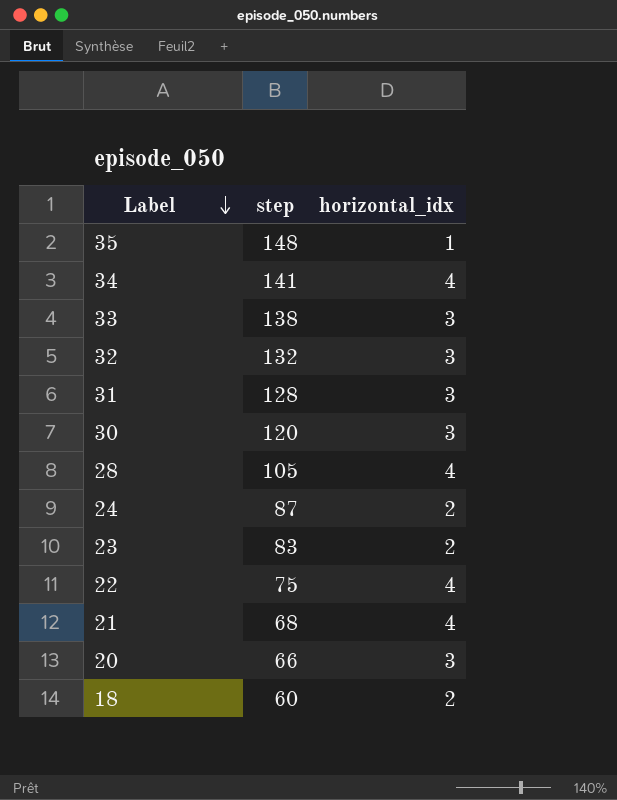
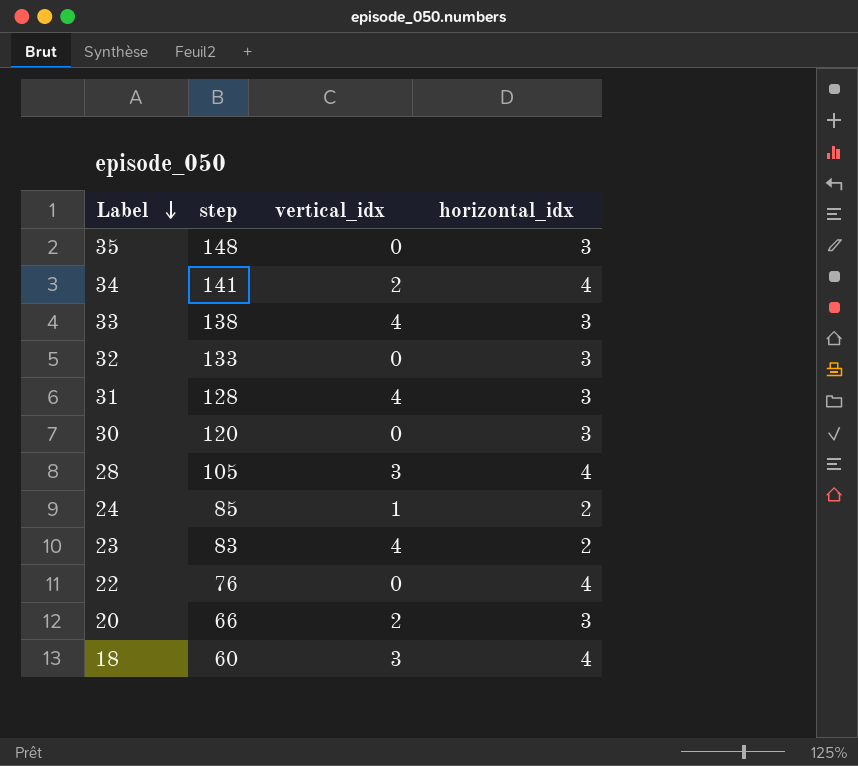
column vertical_idx | position: none -> 3
row 21: 68 | 4 -> none
35 | horizontal_idx: 1 -> 3
32 | step: 132 -> 133
24 | step: 87 -> 85
22 | step: 75 -> 76
18 | horizontal_idx: 2 -> 4

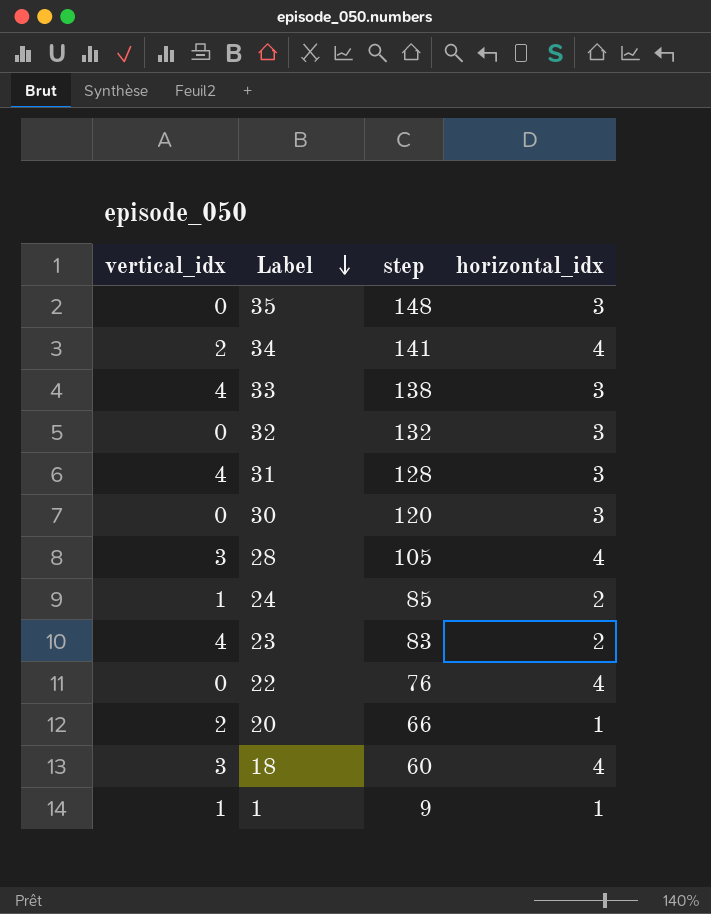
column vertical_idx | position: 3 -> 1
32 | step: 133 -> 132
20 | horizontal_idx: 3 -> 1
row 1: none -> 1 | 9 | 1

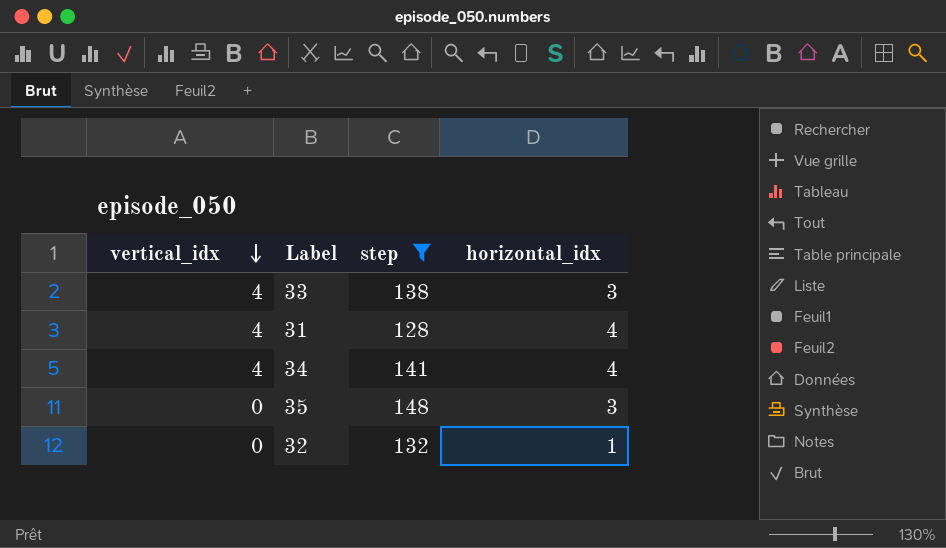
filter: none -> step >= 128
row order: Label descending -> vertical_idx descending
31 | horizontal_idx: 3 -> 4
34 | vertical_idx: 2 -> 4
32 | horizontal_idx: 3 -> 1

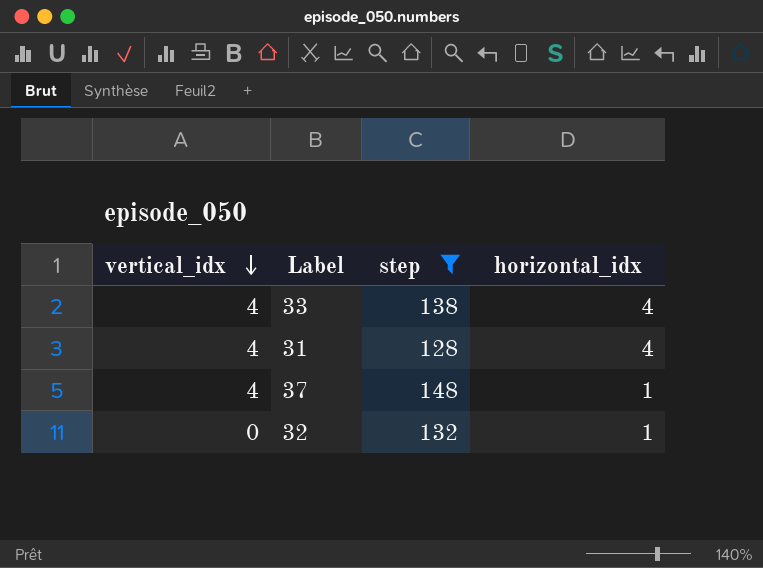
row 34: 4 | 141 | 4 -> none
row 35: 0 | 148 | 3 -> none
33 | horizontal_idx: 3 -> 4
row 37: none -> 4 | 148 | 1

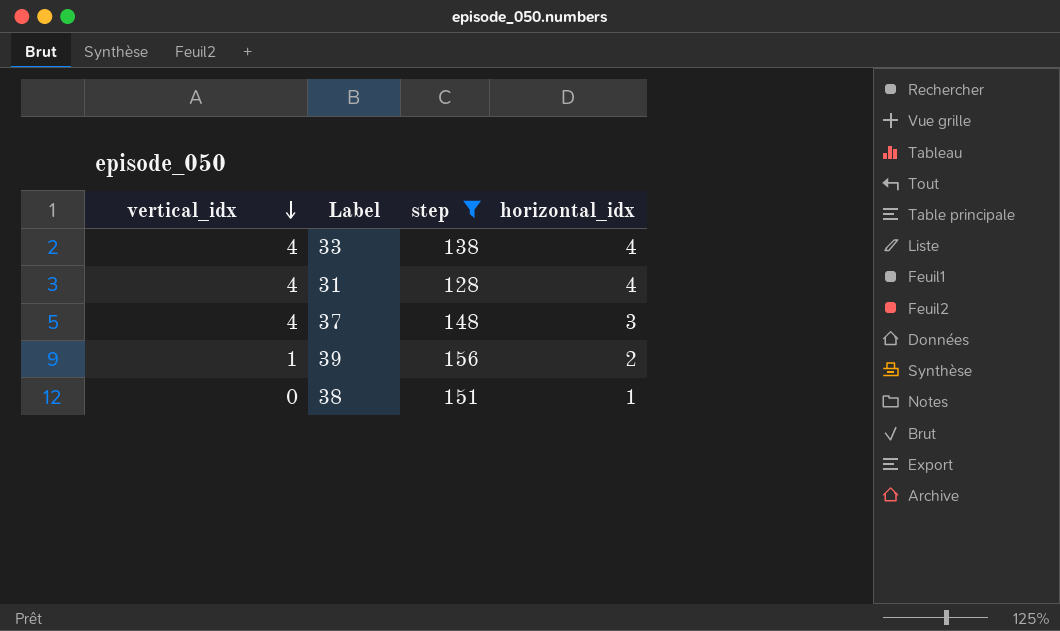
row 32: 0 | 132 | 1 -> none
37 | horizontal_idx: 1 -> 3
row 39: none -> 1 | 156 | 2
row 38: none -> 0 | 151 | 1

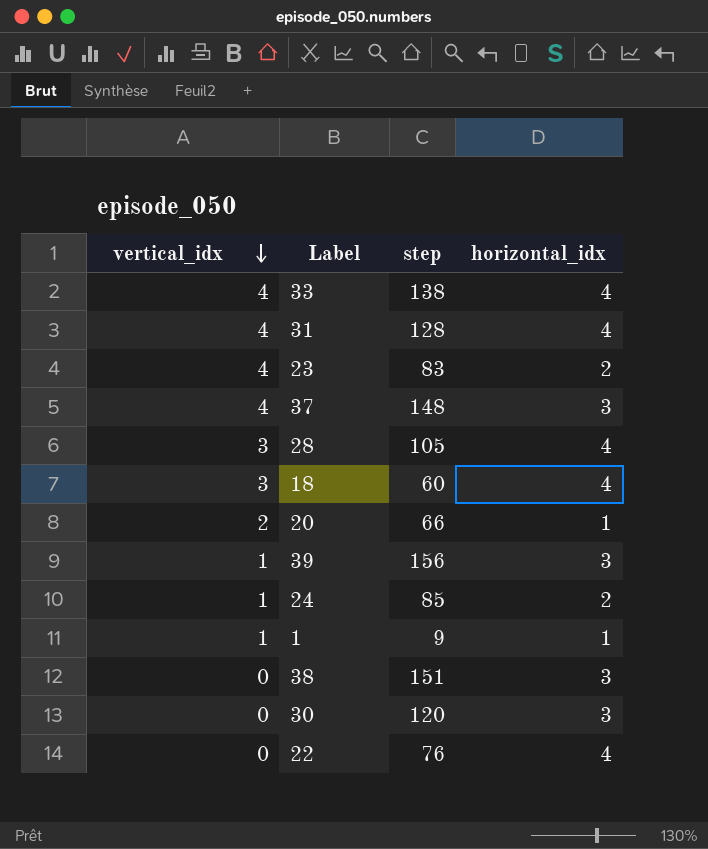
filter: step >= 128 -> none
39 | horizontal_idx: 2 -> 3
38 | horizontal_idx: 1 -> 3

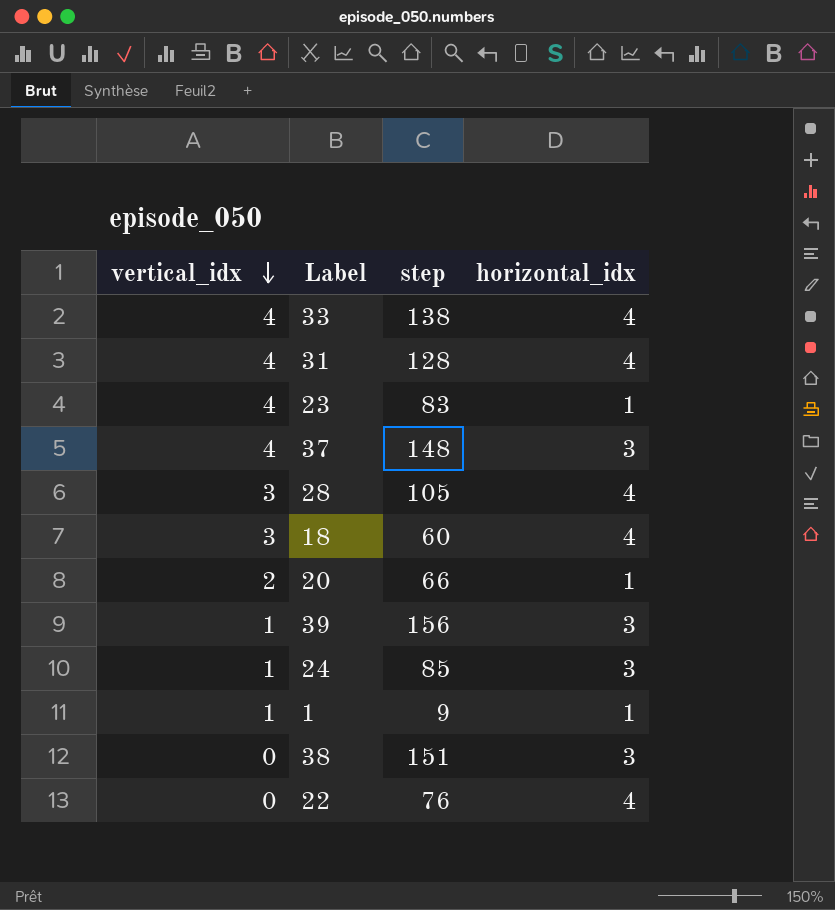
row 30: 0 | 120 | 3 -> none
23 | horizontal_idx: 2 -> 1
24 | horizontal_idx: 2 -> 3

